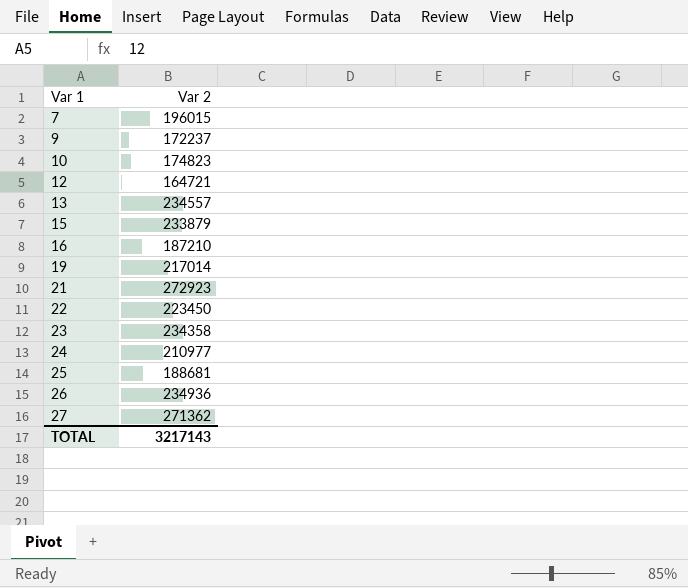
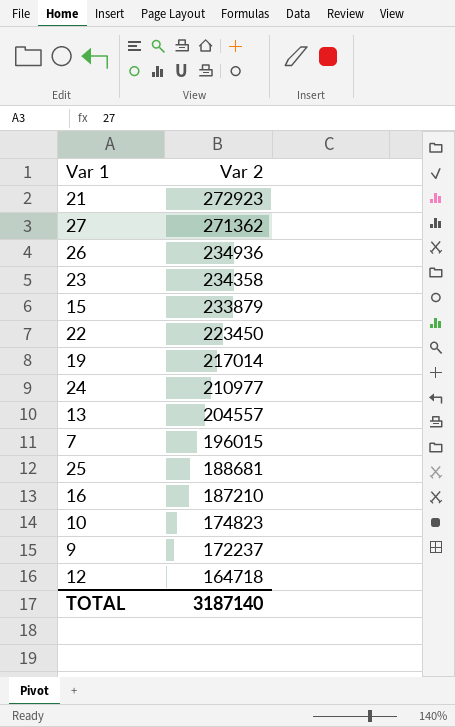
row order: Var 1 ascending -> Var 2 descending
13 | Var 2: 234557 -> 204557
12 | Var 2: 164721 -> 164718
TOTAL | Var 2: 3217143 -> 3187140

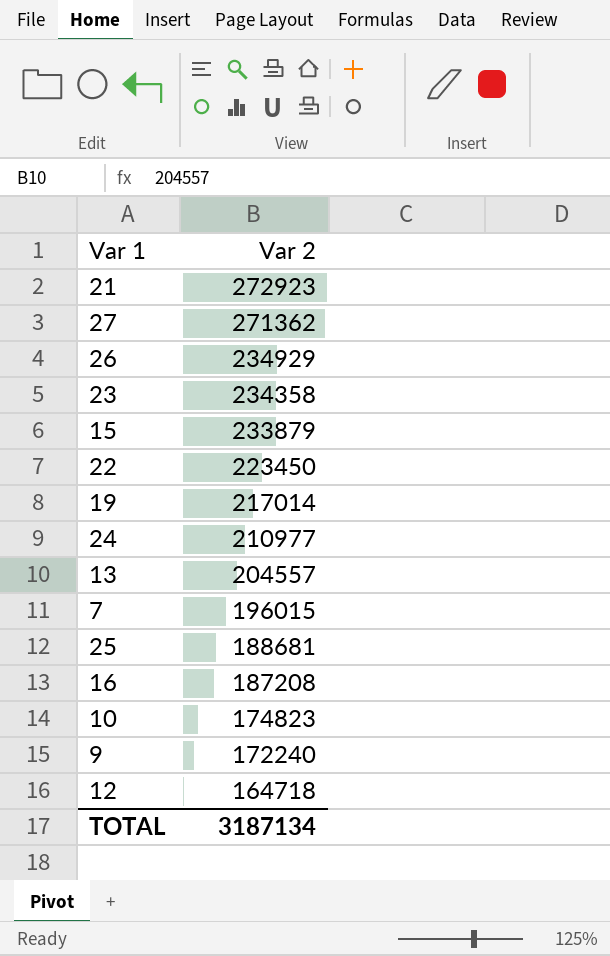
26 | Var 2: 234936 -> 234929
16 | Var 2: 187210 -> 187208
9 | Var 2: 172237 -> 172240
TOTAL | Var 2: 3187140 -> 3187134

